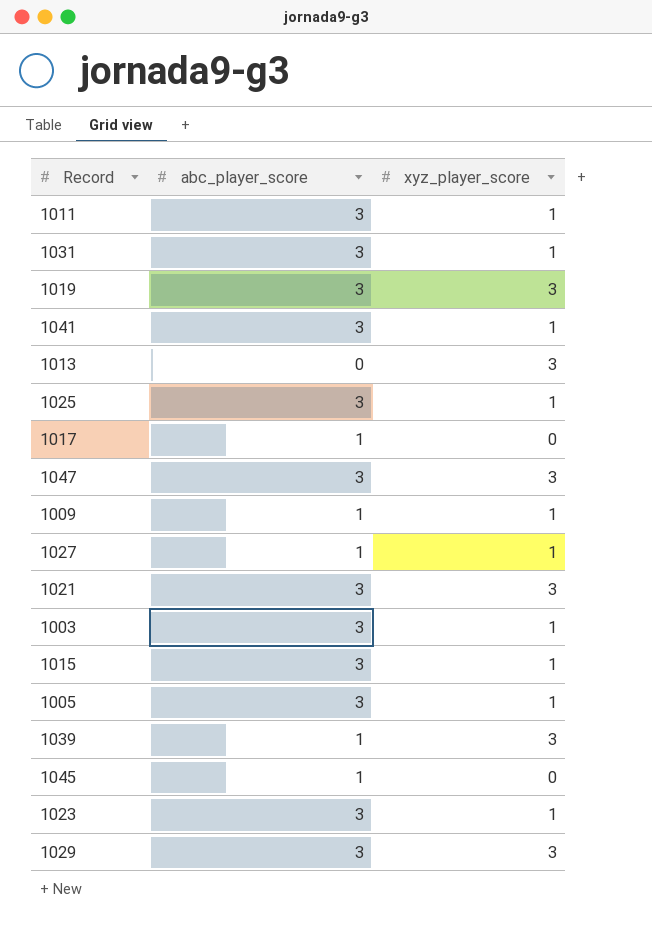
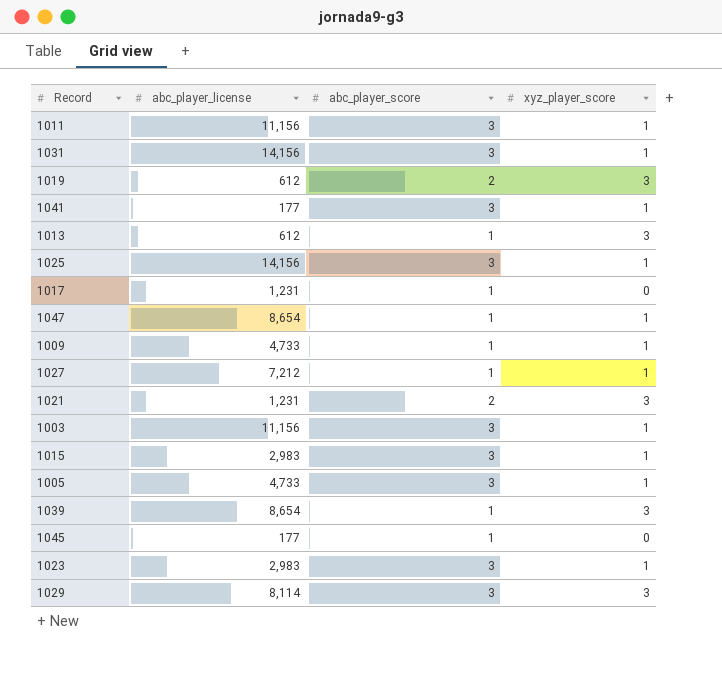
column abc_player_license | position: none -> 2
1019 | abc_player_score: 3 -> 2
1013 | abc_player_score: 0 -> 1
1047 | abc_player_score: 3 -> 1
1047 | xyz_player_score: 3 -> 1
1021 | abc_player_score: 3 -> 2

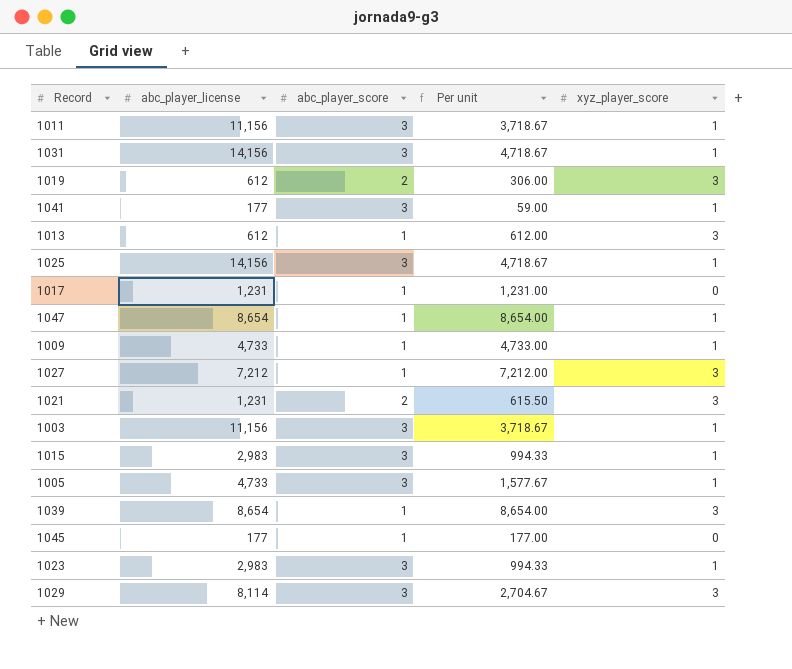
column Per unit | formula: none -> [abc_player_license] / [abc_player_score]
1027 | xyz_player_score: 1 -> 3

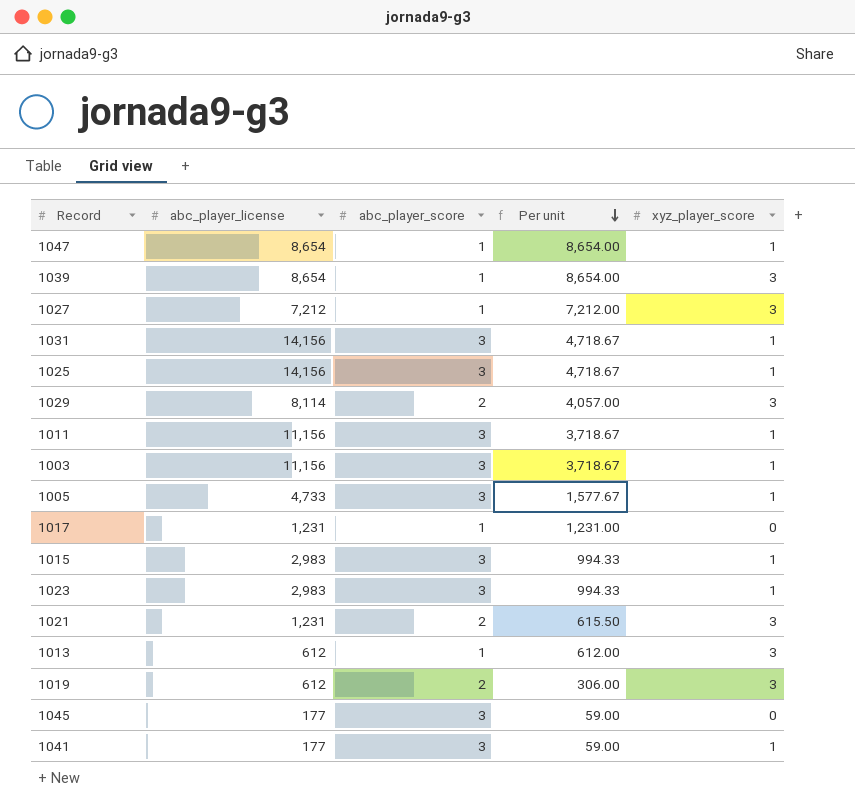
row order: none -> Per unit descending
row 1009: 4,733 | 1 | 4,733.00 | 1 -> none
1029 | abc_player_score: 3 -> 2
1029 | Per unit: 2,704.67 -> 4,057.00
1045 | abc_player_score: 1 -> 3
1045 | Per unit: 177.00 -> 59.00

